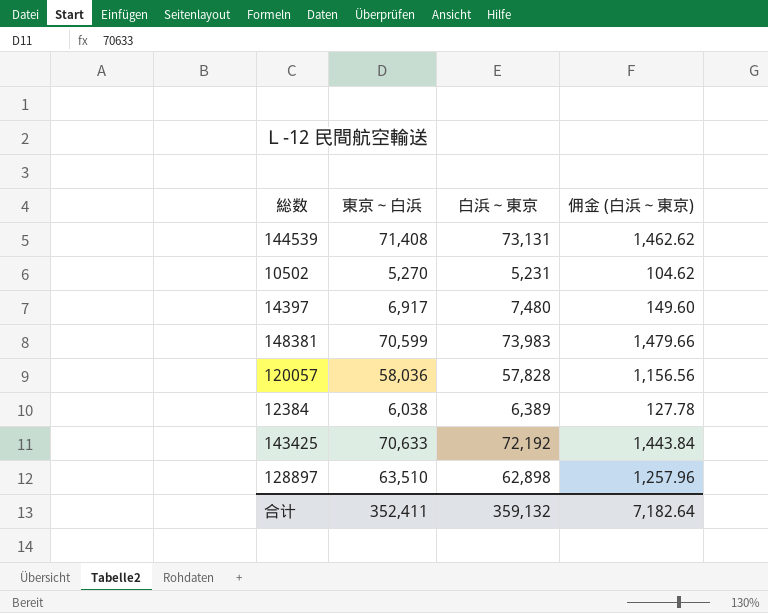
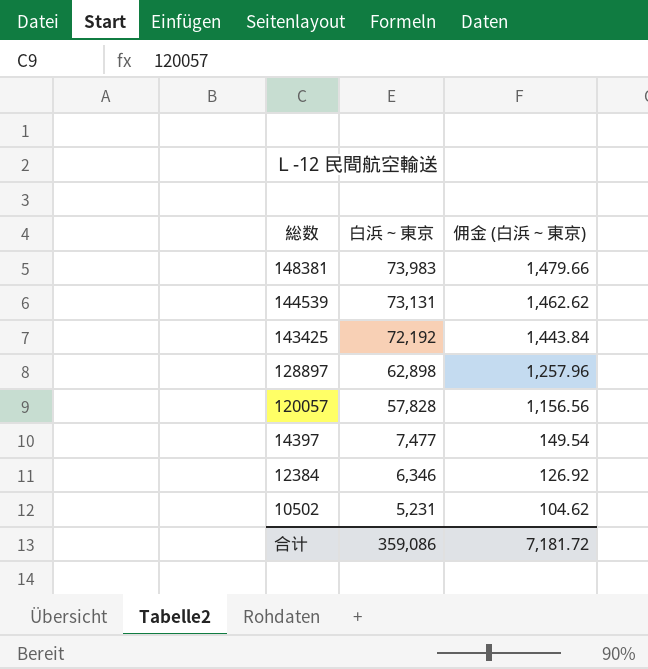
row order: none -> 総数 descending
column 東京～白浜 | position: 2 -> none
14397 | 白浜～東京: 7,480 -> 7,477
14397 | 佣金 (白浜～東京): 149.60 -> 149.54
12384 | 白浜～東京: 6,389 -> 6,346
12384 | 佣金 (白浜～東京): 127.78 -> 126.92
合计 | 白浜～東京: 359,132 -> 359,086
合计 | 佣金 (白浜～東京): 7,182.64 -> 7,181.72

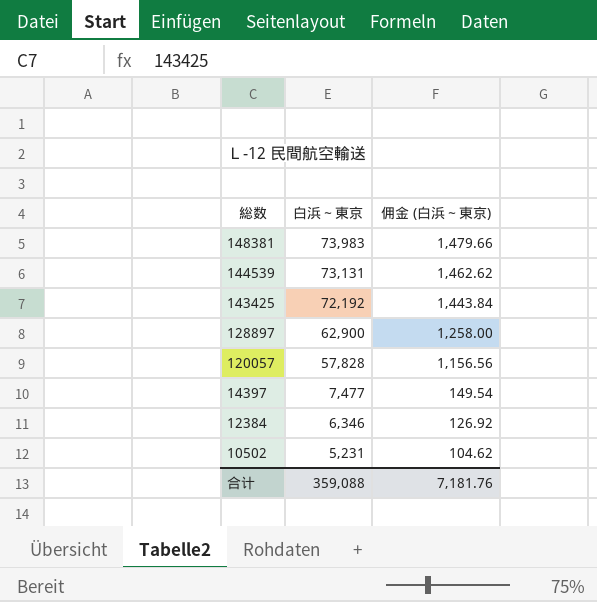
128897 | 白浜～東京: 62,898 -> 62,900
128897 | 佣金 (白浜～東京): 1,257.96 -> 1,258.00
合计 | 白浜～東京: 359,086 -> 359,088
合计 | 佣金 (白浜～東京): 7,181.72 -> 7,181.76

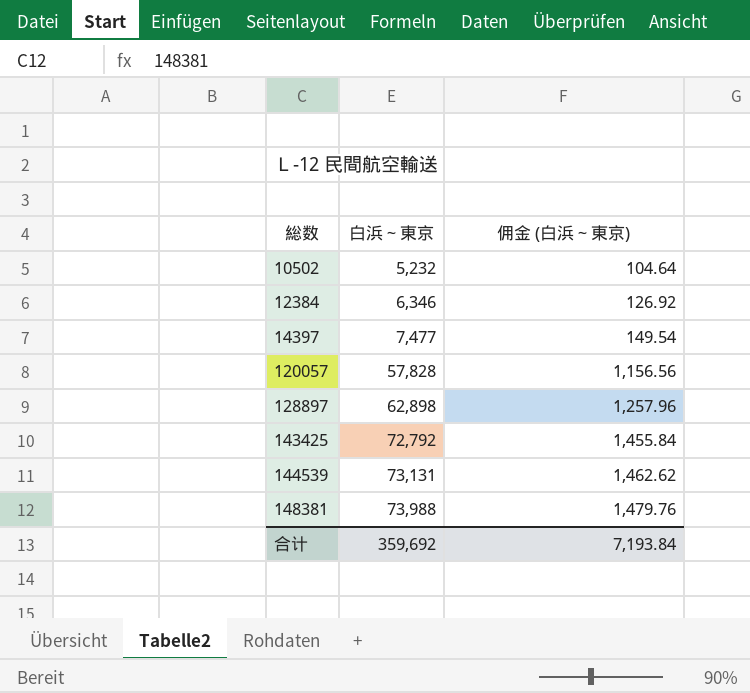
row order: 総数 descending -> 総数 ascending
10502 | 白浜～東京: 5,231 -> 5,232
10502 | 佣金 (白浜～東京): 104.62 -> 104.64
128897 | 白浜～東京: 62,900 -> 62,898
128897 | 佣金 (白浜～東京): 1,258.00 -> 1,257.96
143425 | 白浜～東京: 72,192 -> 72,792
143425 | 佣金 (白浜～東京): 1,443.84 -> 1,455.84
148381 | 白浜～東京: 73,983 -> 73,988
148381 | 佣金 (白浜～東京): 1,479.66 -> 1,479.76
合计 | 白浜～東京: 359,088 -> 359,692
合计 | 佣金 (白浜～東京): 7,181.76 -> 7,193.84

